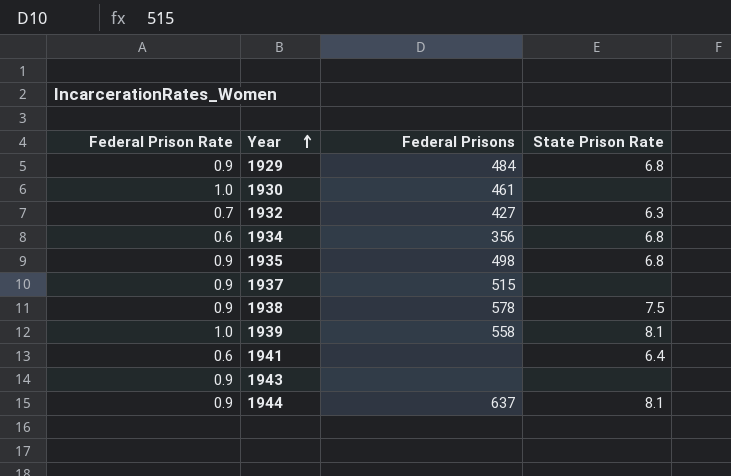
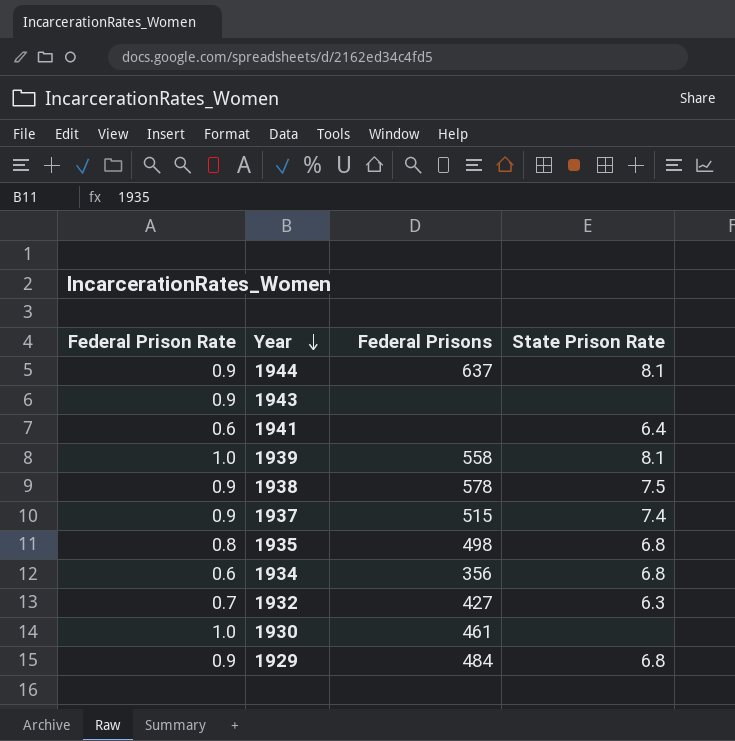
row order: Year ascending -> Year descending
1937 | State Prison Rate: none -> 7.4
1935 | Federal Prison Rate: 0.9 -> 0.8

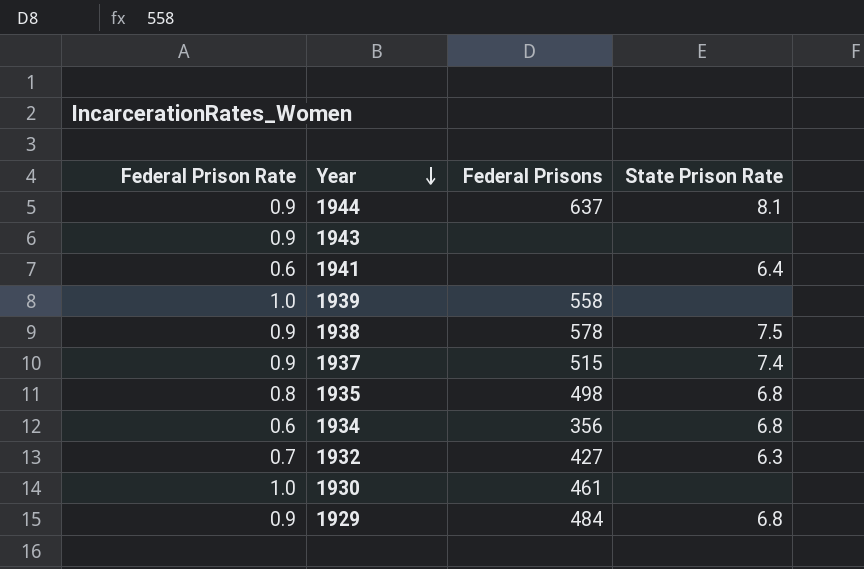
1939 | State Prison Rate: 8.1 -> none

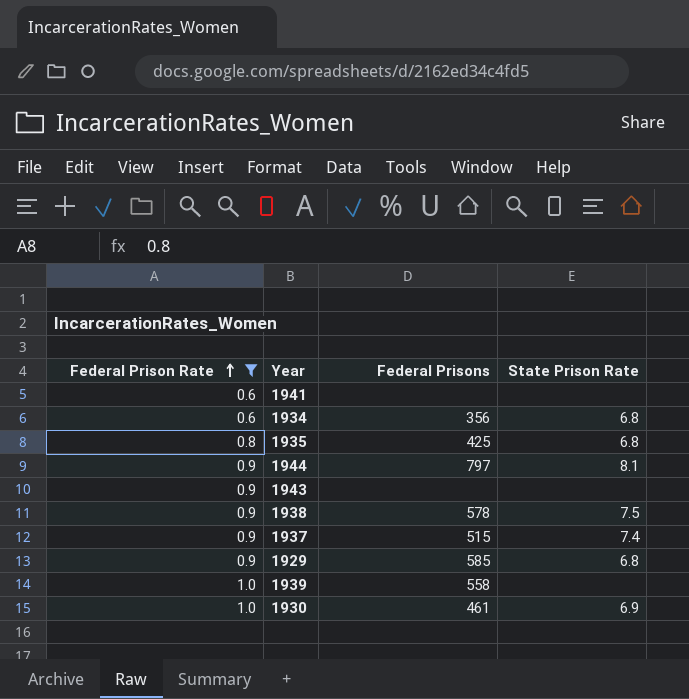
filter: none -> Federal Prison Rate != 0.7
row order: Year descending -> Federal Prison Rate ascending
1941 | State Prison Rate: 6.4 -> none
1935 | Federal Prisons: 498 -> 425
1944 | Federal Prisons: 637 -> 797
1929 | Federal Prisons: 484 -> 585
1930 | State Prison Rate: none -> 6.9

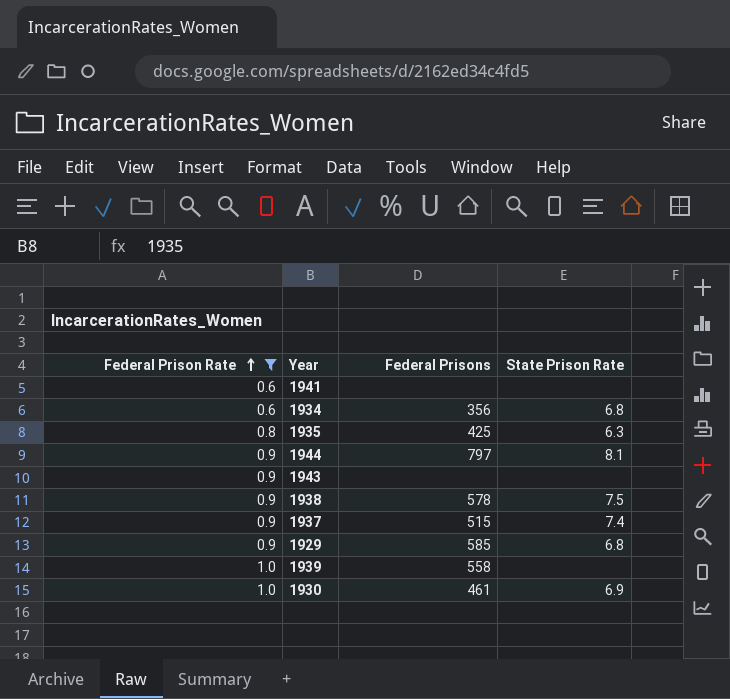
1935 | State Prison Rate: 6.8 -> 6.3

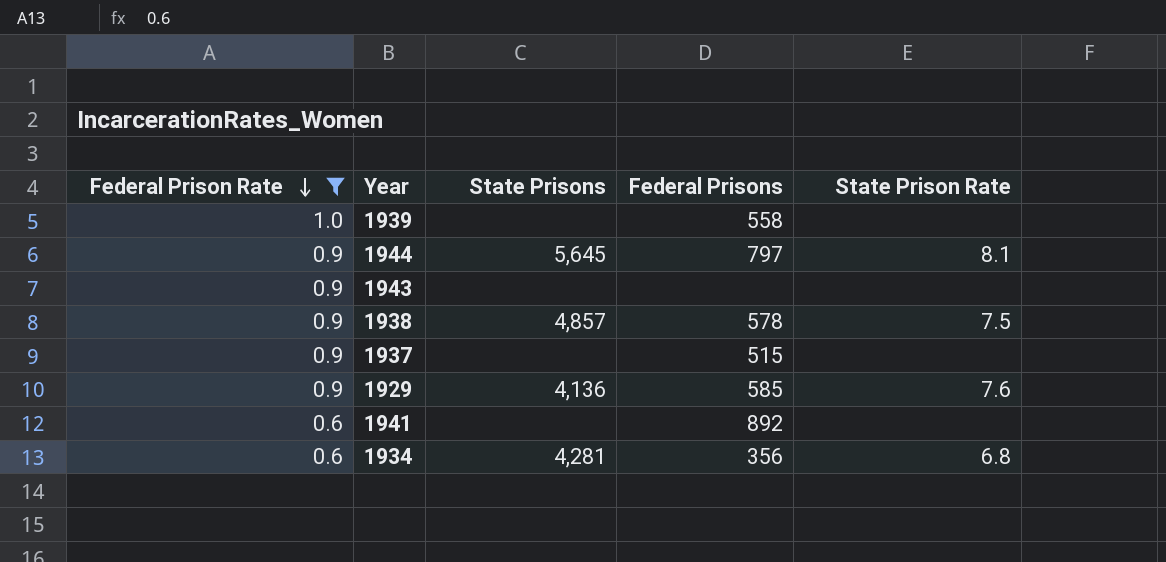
row order: Federal Prison Rate ascending -> Federal Prison Rate descending
column State Prisons | position: none -> 3
row 1935: 0.8 | 425 | 6.3 -> none
row 1930: 1.0 | 461 | 6.9 -> none
1937 | State Prison Rate: 7.4 -> none
1929 | State Prison Rate: 6.8 -> 7.6
1941 | Federal Prisons: none -> 892

